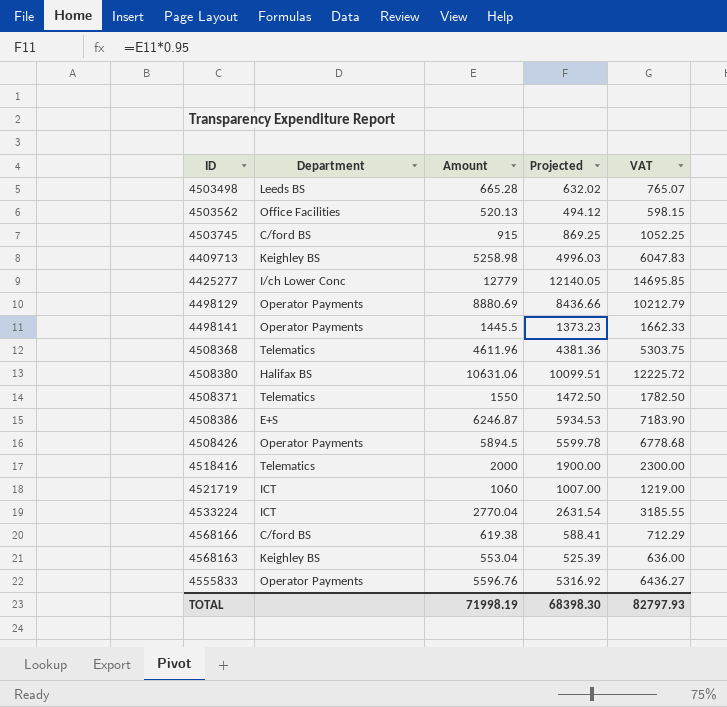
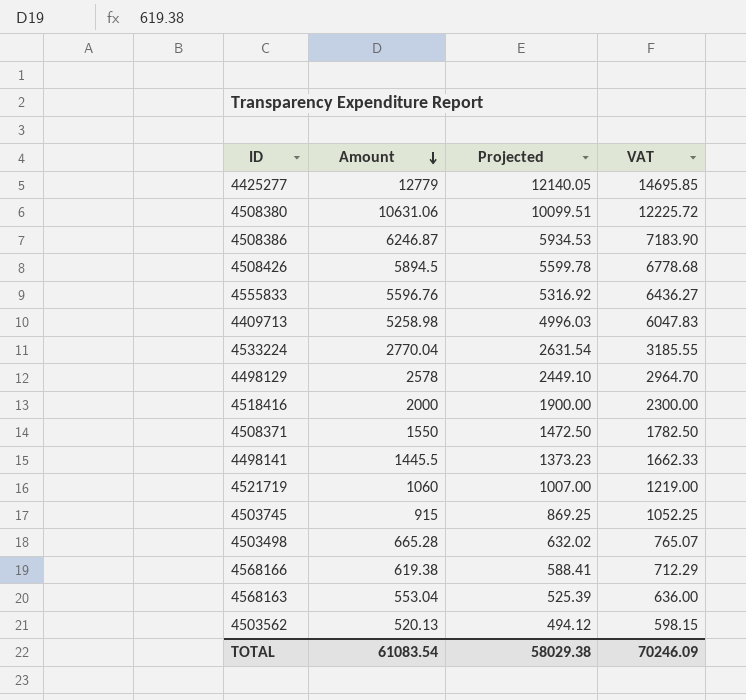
row order: none -> Amount descending
column Department | position: 2 -> none
row 4508368: Telematics | 4611.96 | 4381.36 | 5303.75 -> none
4498129 | Amount: 8880.69 -> 2578
4498129 | Projected: 8436.66 -> 2449.10
4498129 | VAT: 10212.79 -> 2964.70
TOTAL | Amount: 71998.19 -> 61083.54
TOTAL | Projected: 68398.30 -> 58029.38
TOTAL | VAT: 82797.93 -> 70246.09

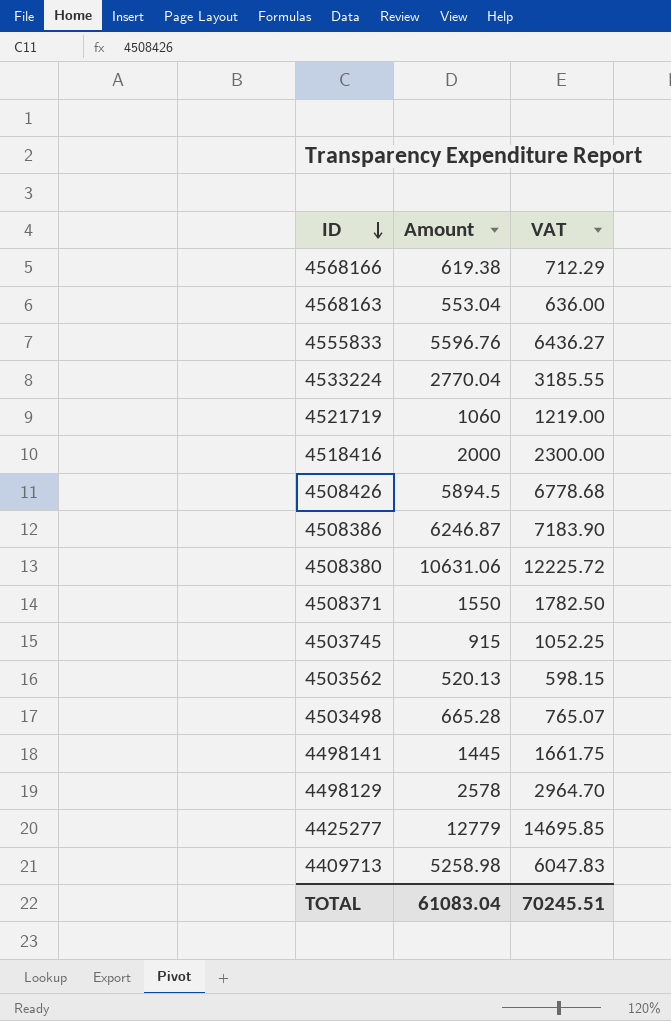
row order: Amount descending -> ID descending
column Projected | formula: [Amount] * 0.95 -> none
4498141 | Amount: 1445.5 -> 1445
4498141 | VAT: 1662.33 -> 1661.75
TOTAL | Amount: 61083.54 -> 61083.04
TOTAL | VAT: 70246.09 -> 70245.51

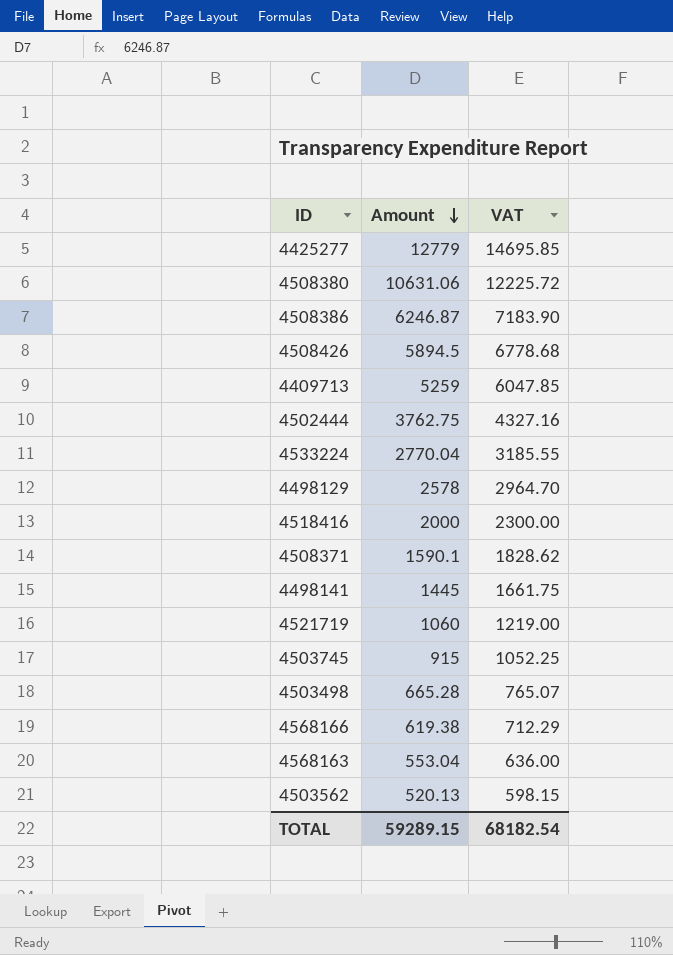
row order: ID descending -> Amount descending
row 4555833: 5596.76 | 6436.27 -> none
4409713 | Amount: 5258.98 -> 5259
4409713 | VAT: 6047.83 -> 6047.85
row 4502444: none -> 3762.75 | 4327.16
4508371 | Amount: 1550 -> 1590.1
4508371 | VAT: 1782.50 -> 1828.62
TOTAL | Amount: 61083.04 -> 59289.15
TOTAL | VAT: 70245.51 -> 68182.54

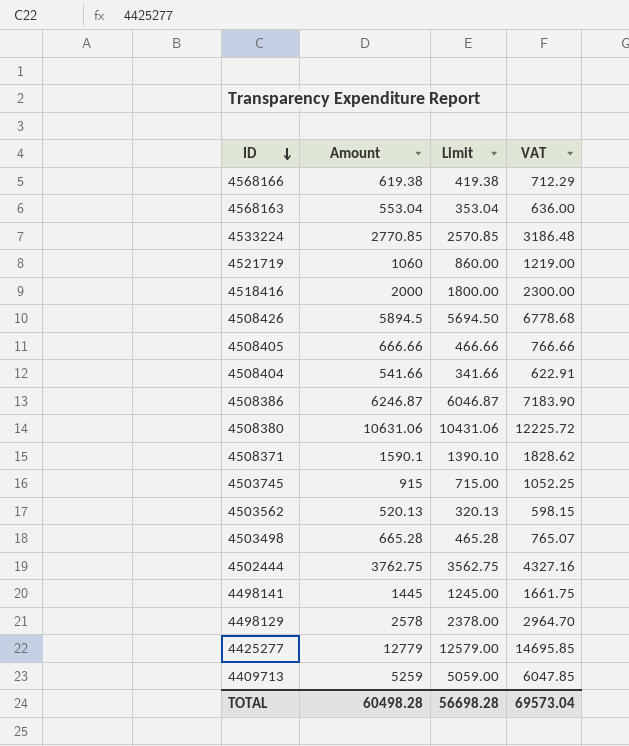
row order: Amount descending -> ID descending
column Limit | formula: none -> [Amount] - 200
4533224 | Amount: 2770.04 -> 2770.85
4533224 | VAT: 3185.55 -> 3186.48
row 4508405: none -> 666.66 | 466.66 | 766.66
row 4508404: none -> 541.66 | 341.66 | 622.91
TOTAL | Amount: 59289.15 -> 60498.28
TOTAL | VAT: 68182.54 -> 69573.04

